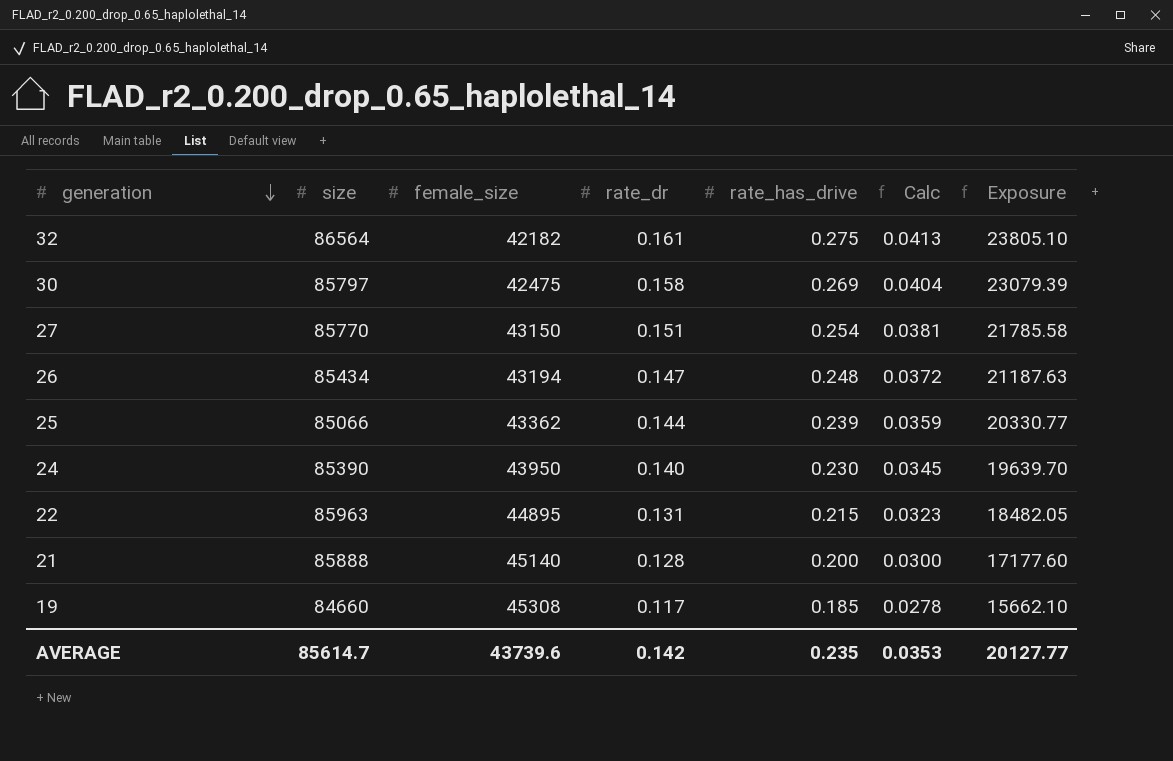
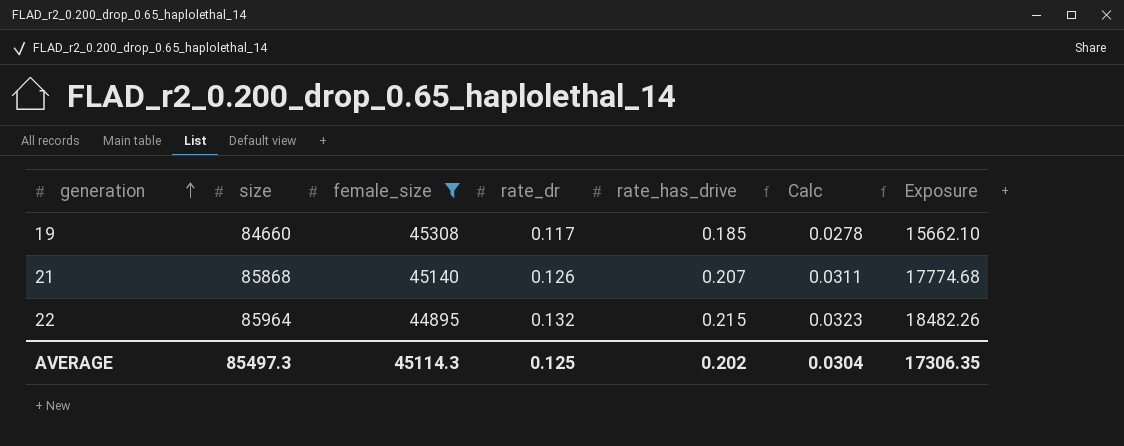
filter: none -> female_size >= 44895
row order: generation descending -> generation ascending
21 | size: 85888 -> 85868
21 | rate_dr: 0.128 -> 0.126
21 | rate_has_drive: 0.200 -> 0.207
21 | Calc: 0.0300 -> 0.0311
21 | Exposure: 17177.60 -> 17774.68
22 | size: 85963 -> 85964
22 | rate_dr: 0.131 -> 0.132
22 | Exposure: 18482.05 -> 18482.26
AVERAGE | size: 85614.7 -> 85497.3
AVERAGE | female_size: 43739.6 -> 45114.3
AVERAGE | rate_dr: 0.142 -> 0.125
AVERAGE | rate_has_drive: 0.235 -> 0.202
AVERAGE | Calc: 0.0353 -> 0.0304
AVERAGE | Exposure: 20127.77 -> 17306.35

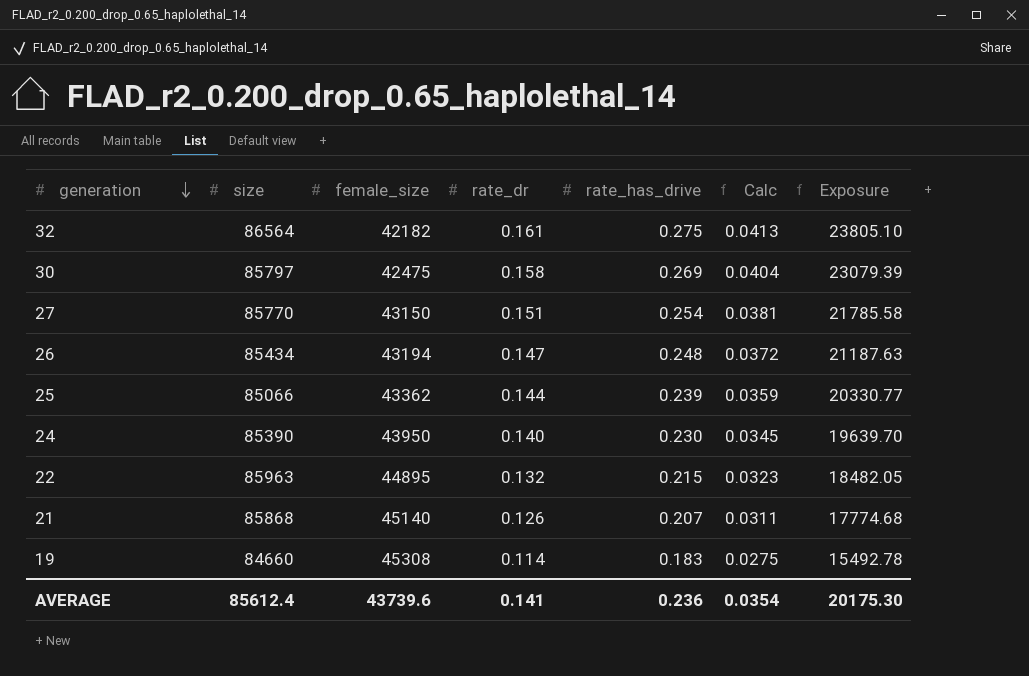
filter: female_size >= 44895 -> none
row order: generation ascending -> generation descending
22 | size: 85964 -> 85963
22 | Exposure: 18482.26 -> 18482.05
19 | rate_dr: 0.117 -> 0.114
19 | rate_has_drive: 0.185 -> 0.183
19 | Calc: 0.0278 -> 0.0275
19 | Exposure: 15662.10 -> 15492.78
AVERAGE | size: 85497.3 -> 85612.4
AVERAGE | female_size: 45114.3 -> 43739.6
AVERAGE | rate_dr: 0.125 -> 0.141
AVERAGE | rate_has_drive: 0.202 -> 0.236
AVERAGE | Calc: 0.0304 -> 0.0354
AVERAGE | Exposure: 17306.35 -> 20175.30

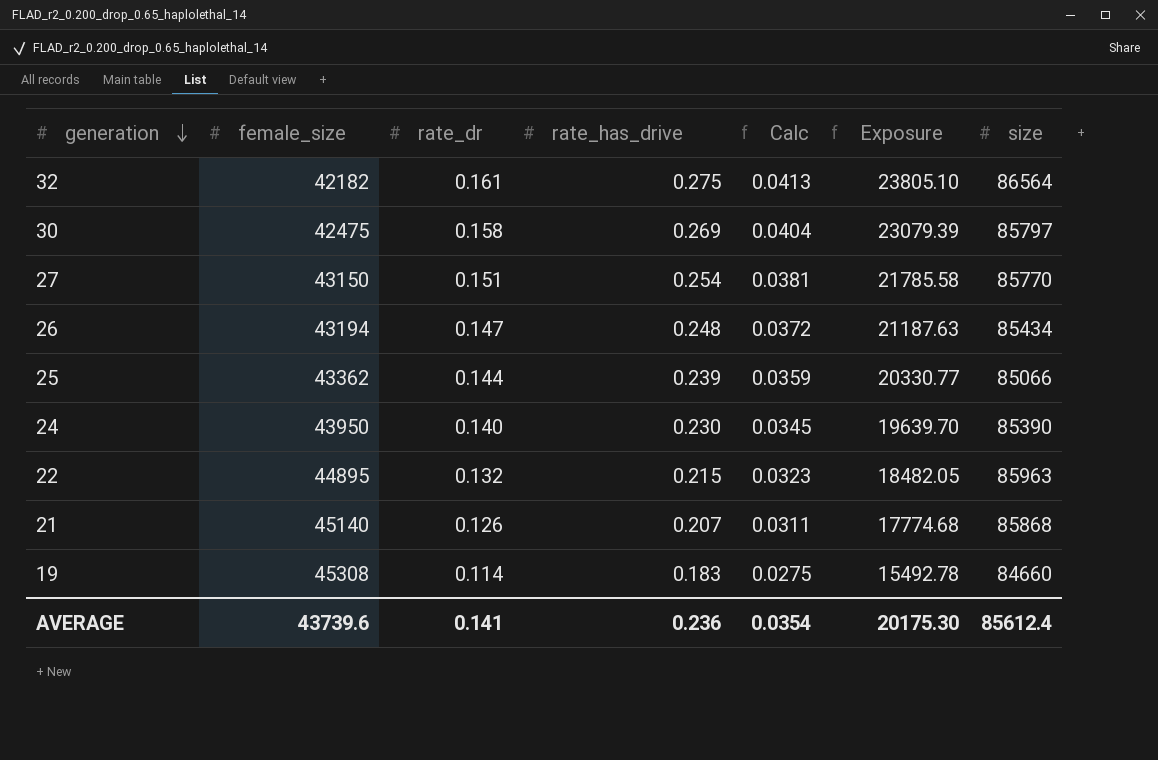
column size | position: 2 -> 7

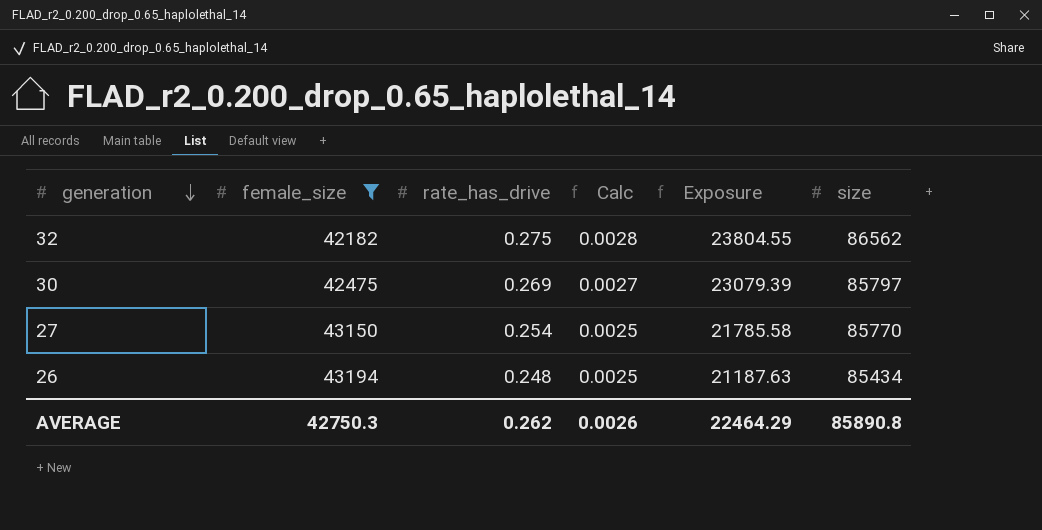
filter: none -> female_size <= 43194
column rate_dr | position: 3 -> none
column Calc | formula: [rate_has_drive] * 0.15 -> [rate_has_drive] * 0.01
32 | Exposure: 23805.10 -> 23804.55
32 | size: 86564 -> 86562
AVERAGE | female_size: 43739.6 -> 42750.3
AVERAGE | rate_has_drive: 0.236 -> 0.262
AVERAGE | Calc: 0.0354 -> 0.0026
AVERAGE | Exposure: 20175.30 -> 22464.29
AVERAGE | size: 85612.4 -> 85890.8

